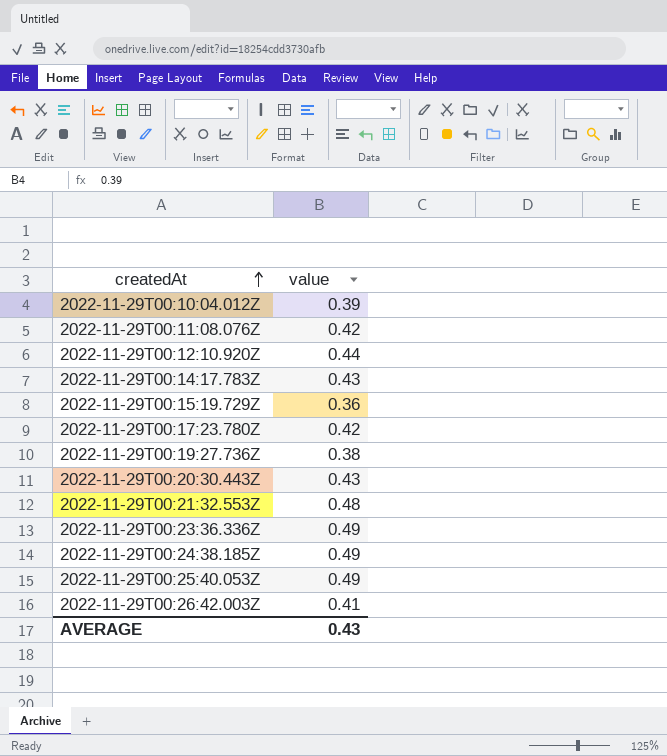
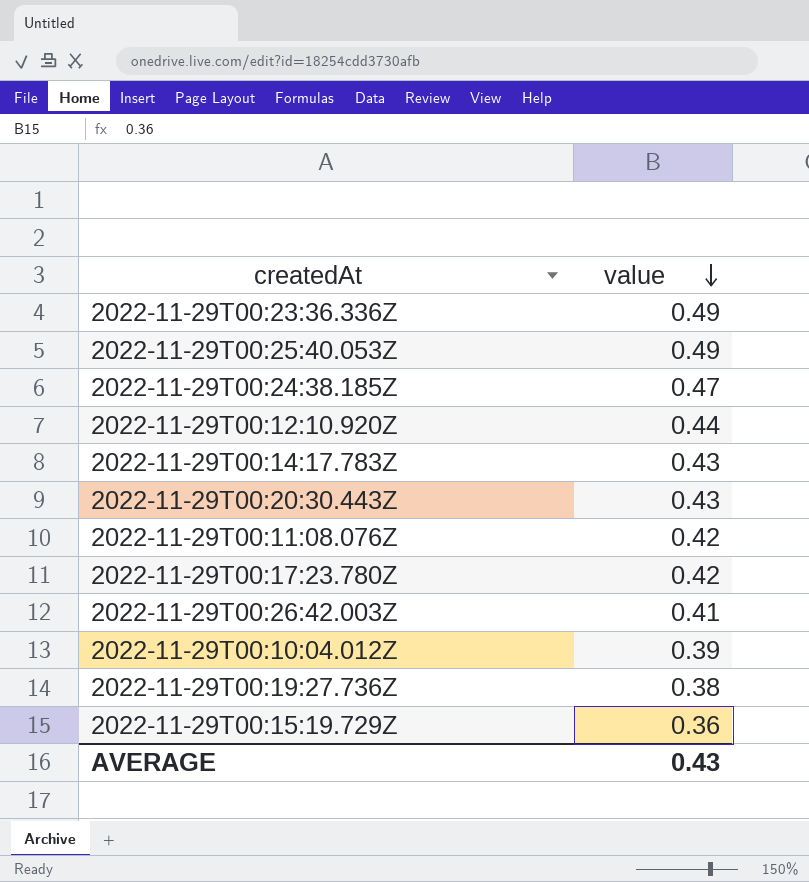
row order: createdAt ascending -> value descending
row 2022-11-29T00:21:32.553Z: 0.48 -> none
2022-11-29T00:24:38.185Z | value: 0.49 -> 0.47

